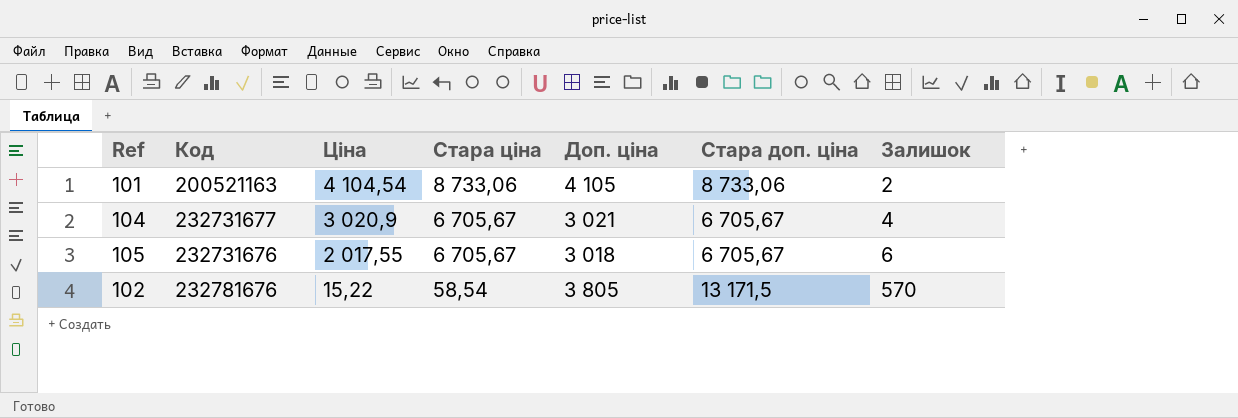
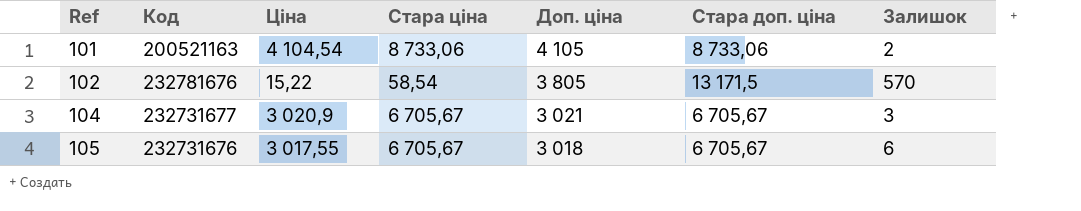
row order: Ціна descending -> Ref ascending
104 | Залишок: 4 -> 3
105 | Ціна: 2 017,55 -> 3 017,55

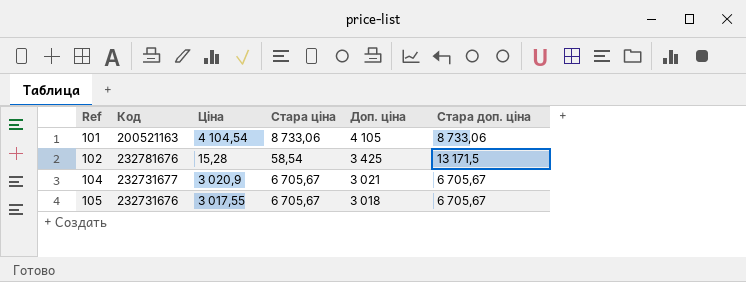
column Залишок | position: 7 -> none
102 | Ціна: 15,22 -> 15,28
102 | Доп. ціна: 3 805 -> 3 425

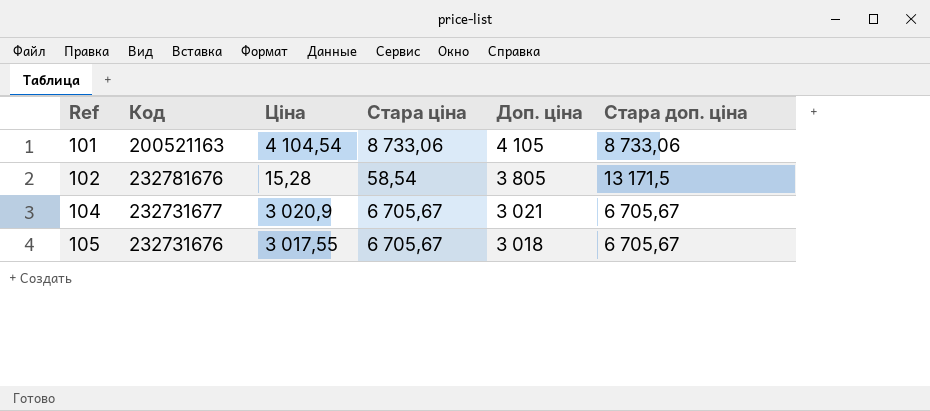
102 | Доп. ціна: 3 425 -> 3 805

